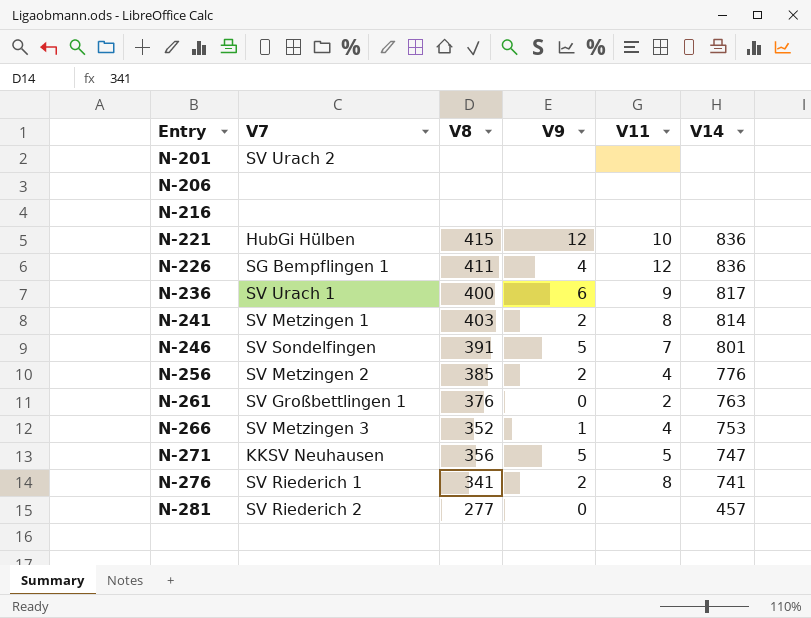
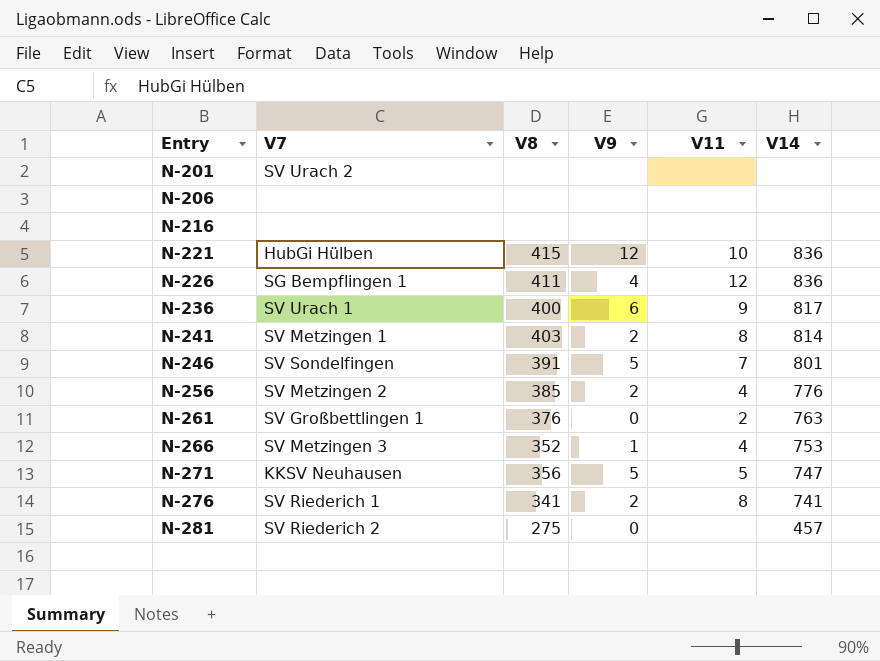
N-281 | V8: 277 -> 275

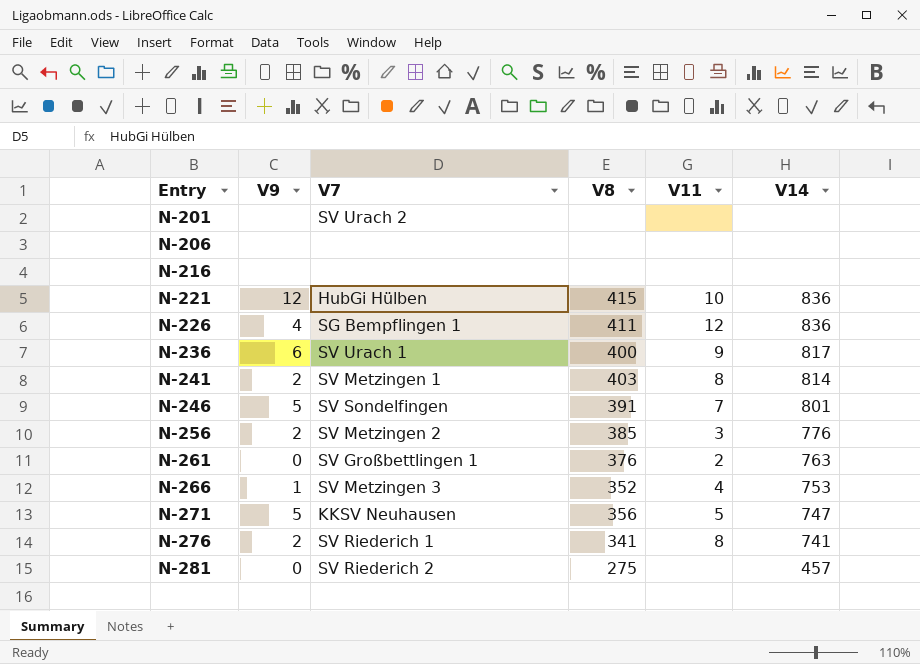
column V9 | position: 4 -> 2
N-256 | V11: 4 -> 3

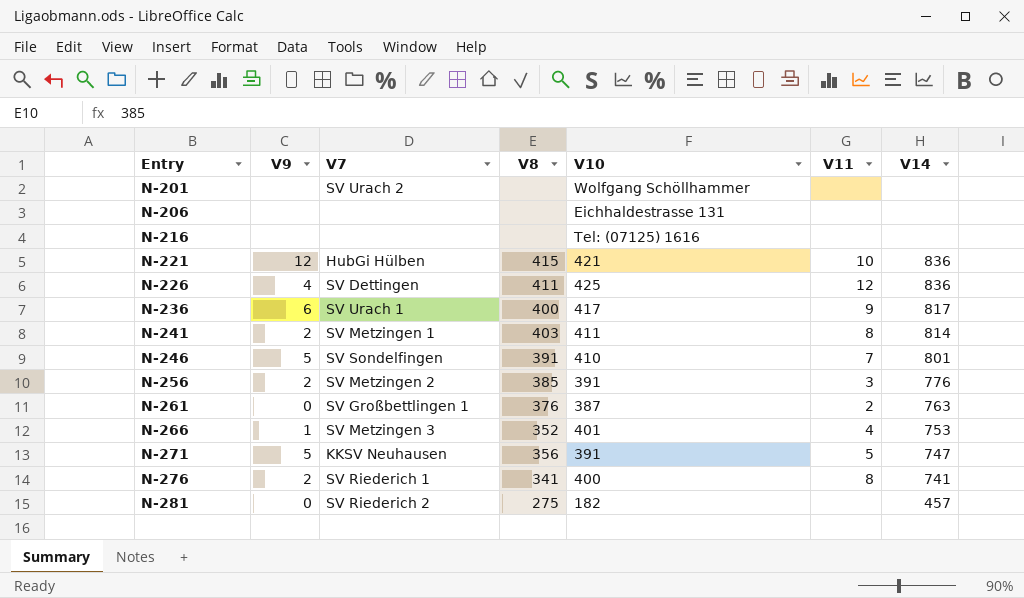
column V10 | position: none -> 5
N-226 | V7: SG Bempflingen 1 -> SV Dettingen

